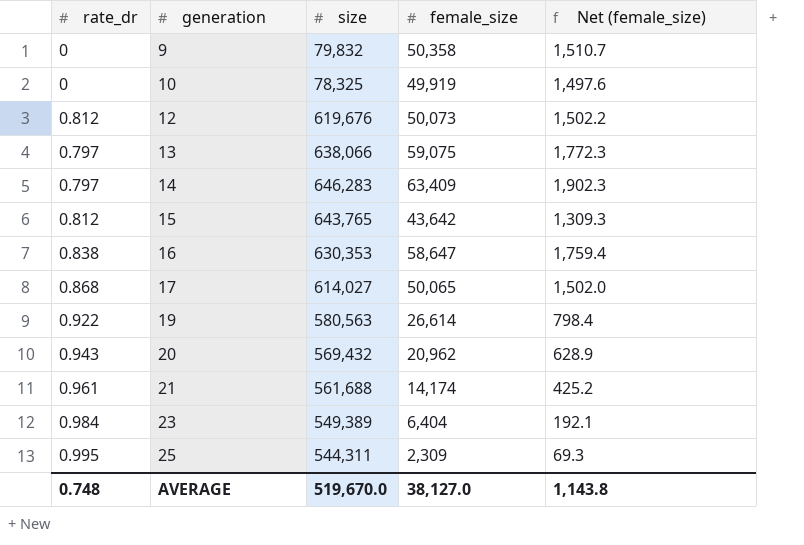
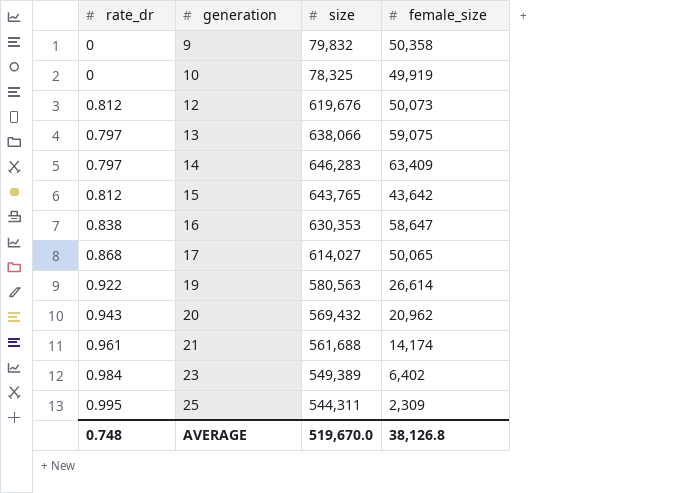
column Net (female_size) | formula: [female_size] * 0.03 -> none
23 | female_size: 6,404 -> 6,402
AVERAGE | female_size: 38,127.0 -> 38,126.8

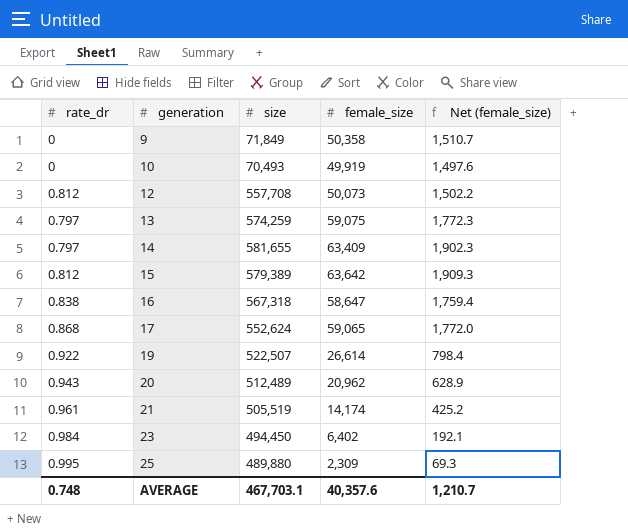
column Net (female_size) | formula: none -> [female_size] * 0.03
9 | size: 79,832 -> 71,849
10 | size: 78,325 -> 70,493
12 | size: 619,676 -> 557,708
13 | size: 638,066 -> 574,259
14 | size: 646,283 -> 581,655
15 | size: 643,765 -> 579,389
15 | female_size: 43,642 -> 63,642
16 | size: 630,353 -> 567,318
17 | size: 614,027 -> 552,624
17 | female_size: 50,065 -> 59,065
19 | size: 580,563 -> 522,507
20 | size: 569,432 -> 512,489
21 | size: 561,688 -> 505,519
23 | size: 549,389 -> 494,450
25 | size: 544,311 -> 489,880
AVERAGE | size: 519,670.0 -> 467,703.1
AVERAGE | female_size: 38,126.8 -> 40,357.6

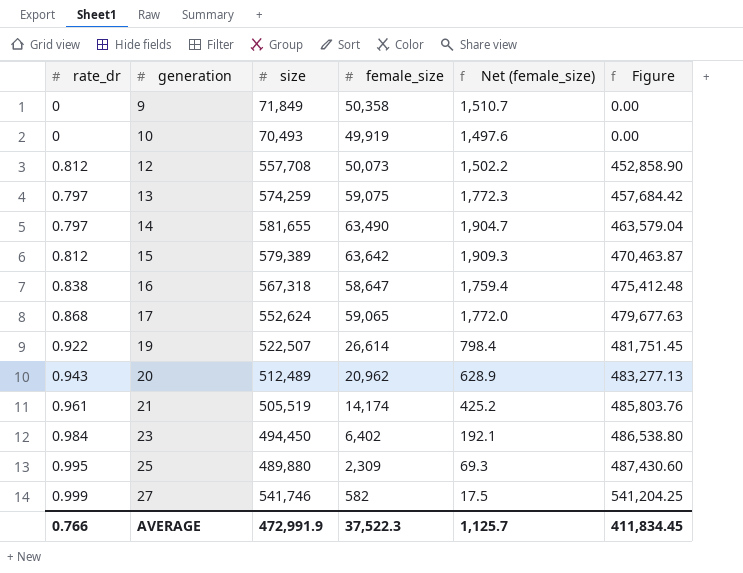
column Figure | formula: none -> [rate_dr] * [size]
14 | female_size: 63,409 -> 63,490
14 | Net (female_size): 1,902.3 -> 1,904.7
row 27: none -> 0.999 | 541,746 | 582 | 17.5 | 541,204.25
AVERAGE | rate_dr: 0.748 -> 0.766
AVERAGE | size: 467,703.1 -> 472,991.9
AVERAGE | female_size: 40,357.6 -> 37,522.3
AVERAGE | Net (female_size): 1,210.7 -> 1,125.7

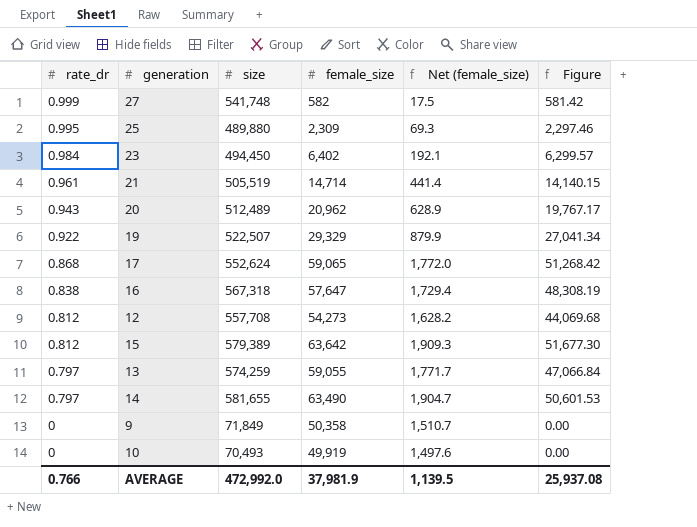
row order: generation ascending -> rate_dr descending
column Figure | formula: [rate_dr] * [size] -> [rate_dr] * [female_size]
27 | size: 541,746 -> 541,748
21 | female_size: 14,174 -> 14,714
21 | Net (female_size): 425.2 -> 441.4
19 | female_size: 26,614 -> 29,329
19 | Net (female_size): 798.4 -> 879.9
16 | female_size: 58,647 -> 57,647
16 | Net (female_size): 1,759.4 -> 1,729.4
12 | female_size: 50,073 -> 54,273
12 | Net (female_size): 1,502.2 -> 1,628.2
13 | female_size: 59,075 -> 59,055
13 | Net (female_size): 1,772.3 -> 1,771.7
AVERAGE | size: 472,991.9 -> 472,992.0
AVERAGE | female_size: 37,522.3 -> 37,981.9
AVERAGE | Net (female_size): 1,125.7 -> 1,139.5
AVERAGE | Figure: 411,834.45 -> 25,937.08

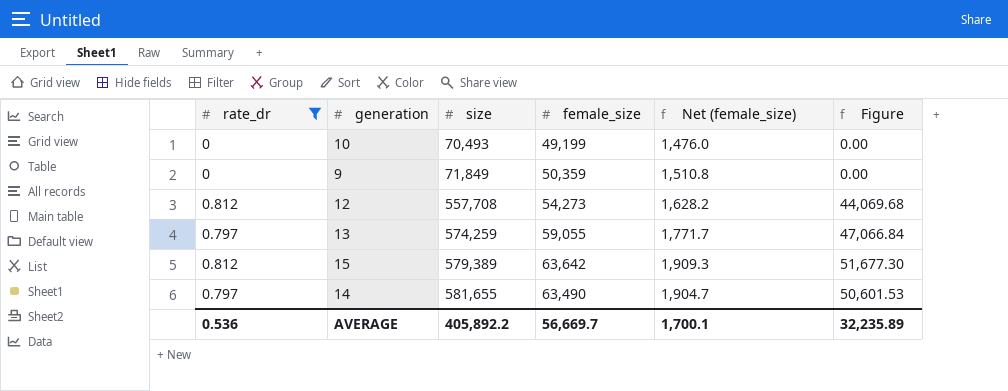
filter: none -> rate_dr <= 0.812
row order: rate_dr descending -> size ascending
10 | female_size: 49,919 -> 49,199
10 | Net (female_size): 1,497.6 -> 1,476.0
9 | female_size: 50,358 -> 50,359
9 | Net (female_size): 1,510.7 -> 1,510.8
AVERAGE | rate_dr: 0.766 -> 0.536
AVERAGE | size: 472,992.0 -> 405,892.2
AVERAGE | female_size: 37,981.9 -> 56,669.7
AVERAGE | Net (female_size): 1,139.5 -> 1,700.1
AVERAGE | Figure: 25,937.08 -> 32,235.89

